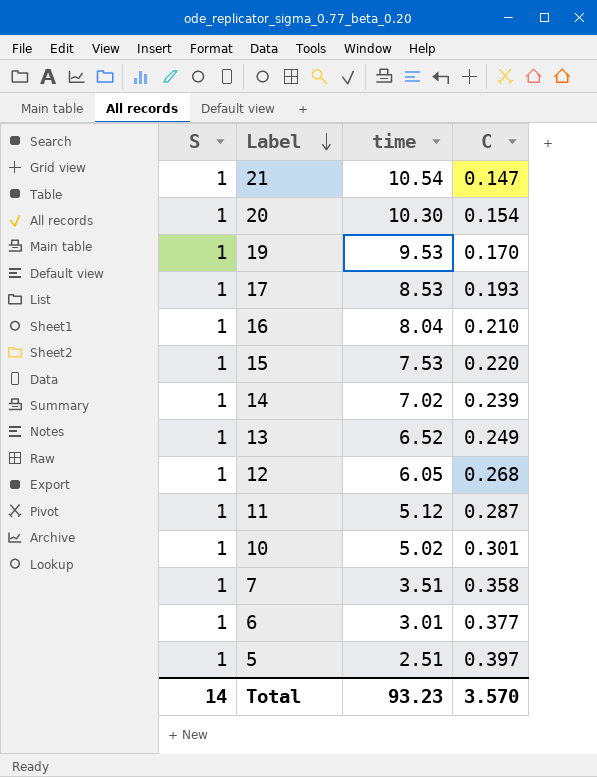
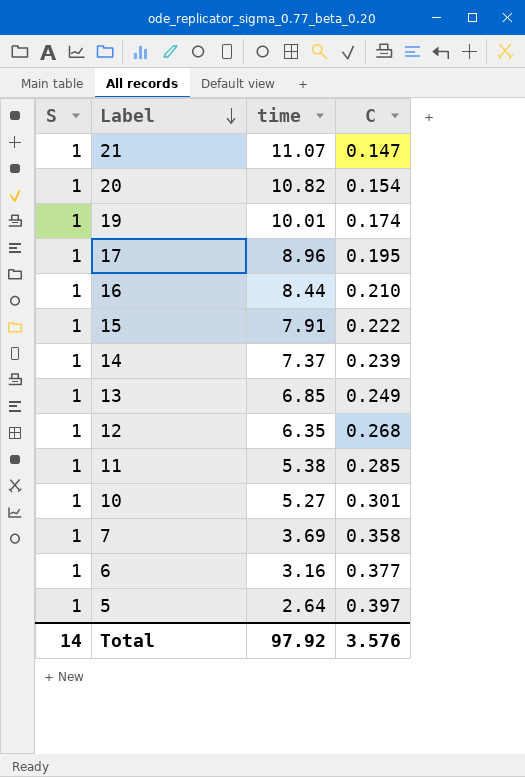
21 | time: 10.54 -> 11.07
20 | time: 10.30 -> 10.82
19 | time: 9.53 -> 10.01
19 | C: 0.170 -> 0.174
17 | time: 8.53 -> 8.96
17 | C: 0.193 -> 0.195
16 | time: 8.04 -> 8.44
15 | time: 7.53 -> 7.91
15 | C: 0.220 -> 0.222
14 | time: 7.02 -> 7.37
13 | time: 6.52 -> 6.85
12 | time: 6.05 -> 6.35
11 | time: 5.12 -> 5.38
11 | C: 0.287 -> 0.285
10 | time: 5.02 -> 5.27
7 | time: 3.51 -> 3.69
6 | time: 3.01 -> 3.16
5 | time: 2.51 -> 2.64
Total | time: 93.23 -> 97.92
Total | C: 3.570 -> 3.576

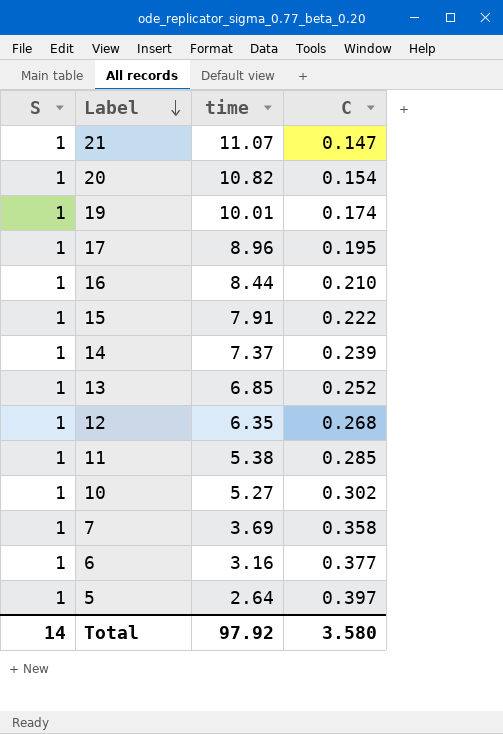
13 | C: 0.249 -> 0.252
10 | C: 0.301 -> 0.302
Total | C: 3.576 -> 3.580

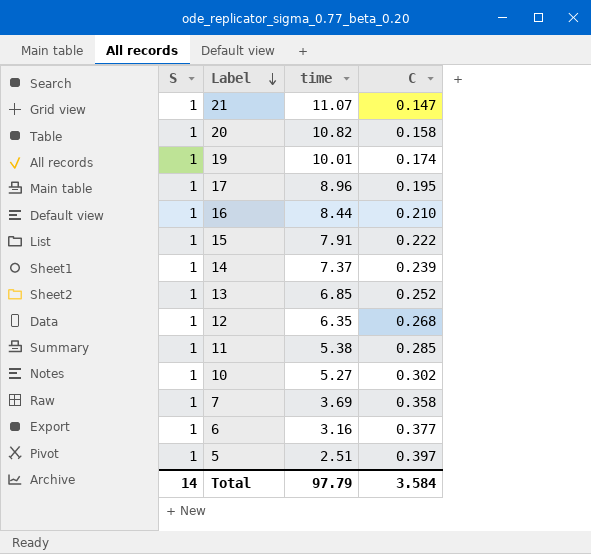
20 | C: 0.154 -> 0.158
5 | time: 2.64 -> 2.51
Total | time: 97.92 -> 97.79
Total | C: 3.580 -> 3.584

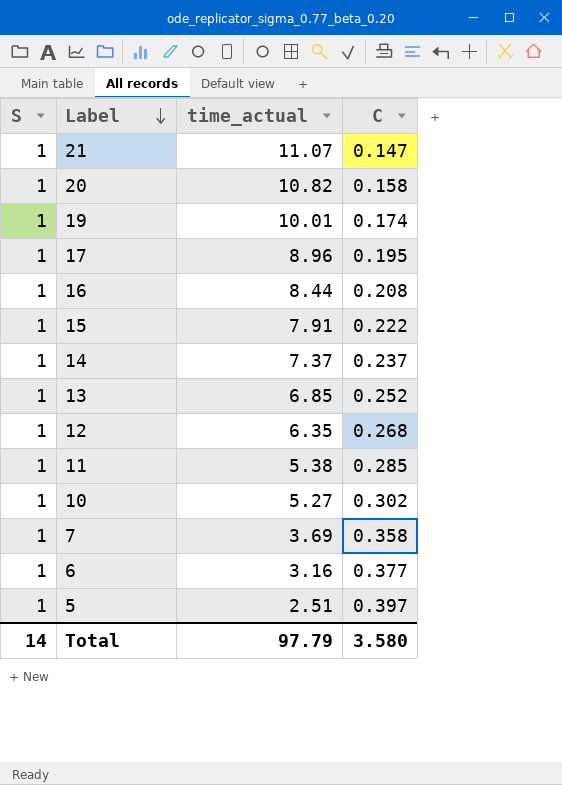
column name: time -> time_actual
16 | C: 0.210 -> 0.208
14 | C: 0.239 -> 0.237
Total | C: 3.584 -> 3.580

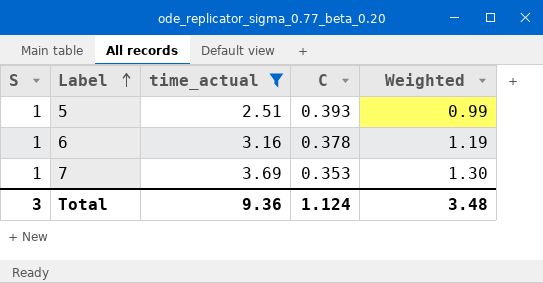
filter: none -> time_actual <= 3.69
row order: Label descending -> Label ascending
column Weighted | formula: none -> [time_actual] * [C]
5 | C: 0.397 -> 0.393
6 | C: 0.377 -> 0.378
7 | C: 0.358 -> 0.353
Total | S: 14 -> 3
Total | time_actual: 97.79 -> 9.36
Total | C: 3.580 -> 1.124

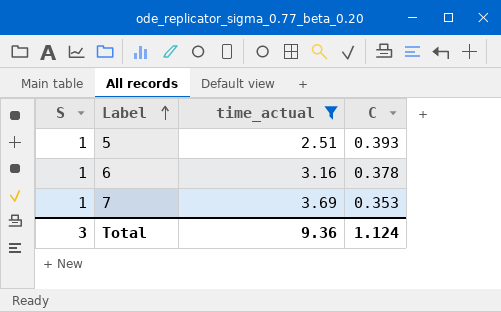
column Weighted | formula: [time_actual] * [C] -> none

